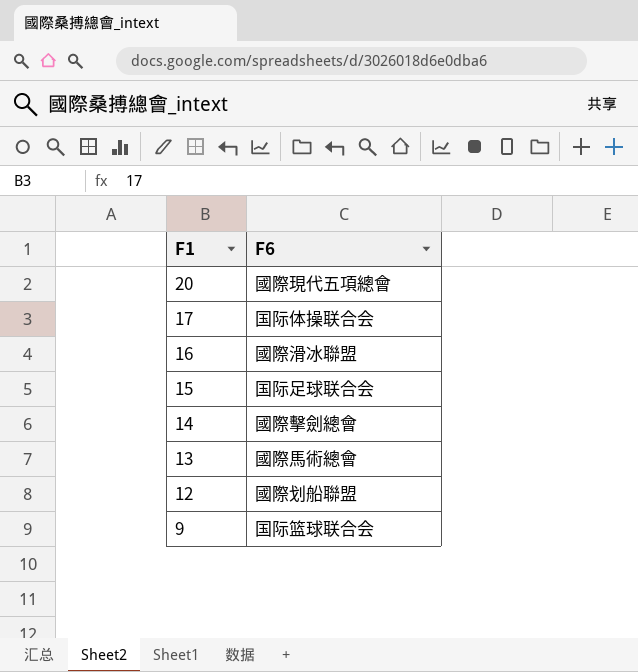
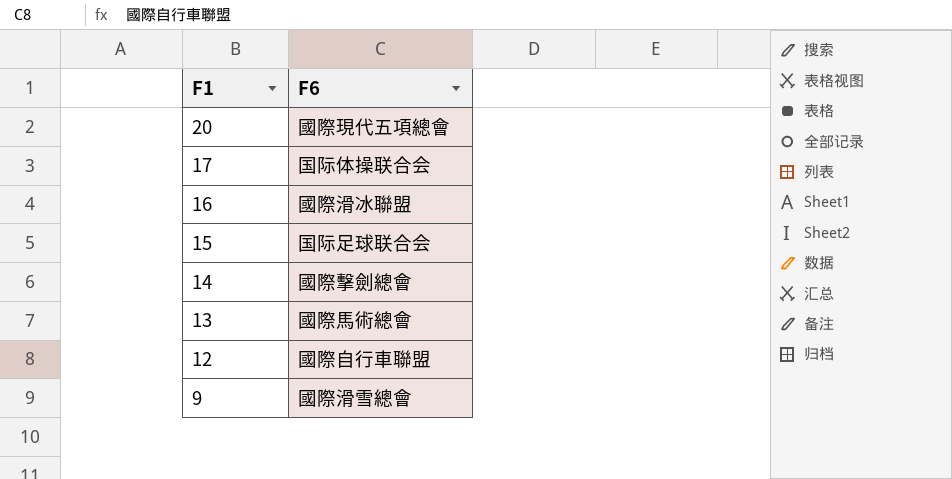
12 | F6: 國際划船聯盟 -> 國際自行車聯盟
9 | F6: 国际篮球联合会 -> 國際滑雪總會

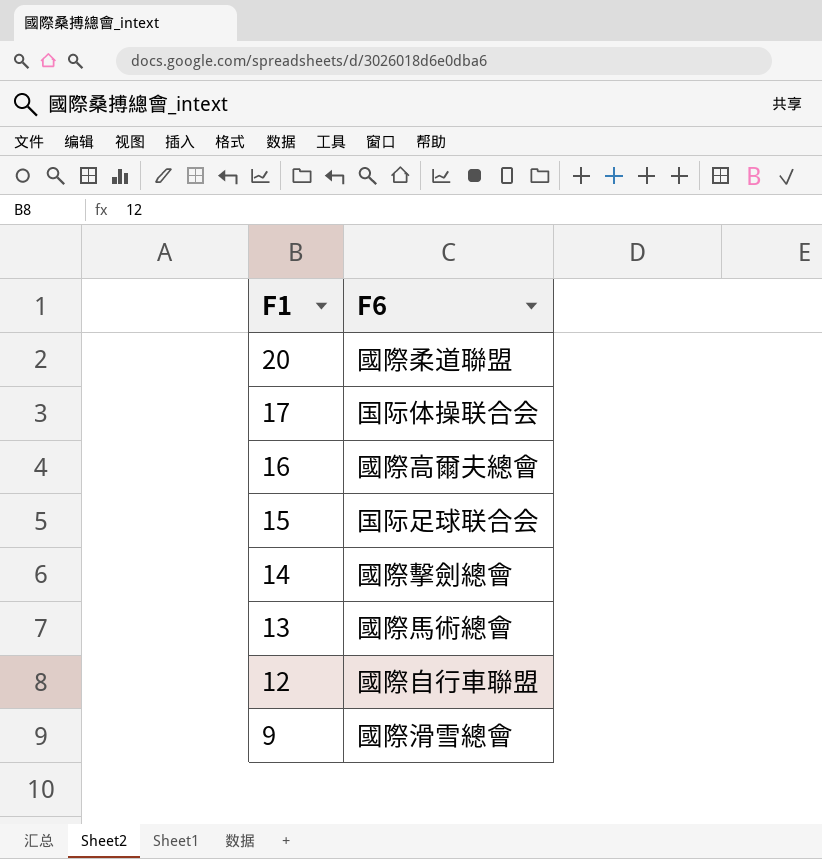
20 | F6: 國際現代五項總會 -> 國際柔道聯盟
16 | F6: 國際滑冰聯盟 -> 國際高爾夫總會

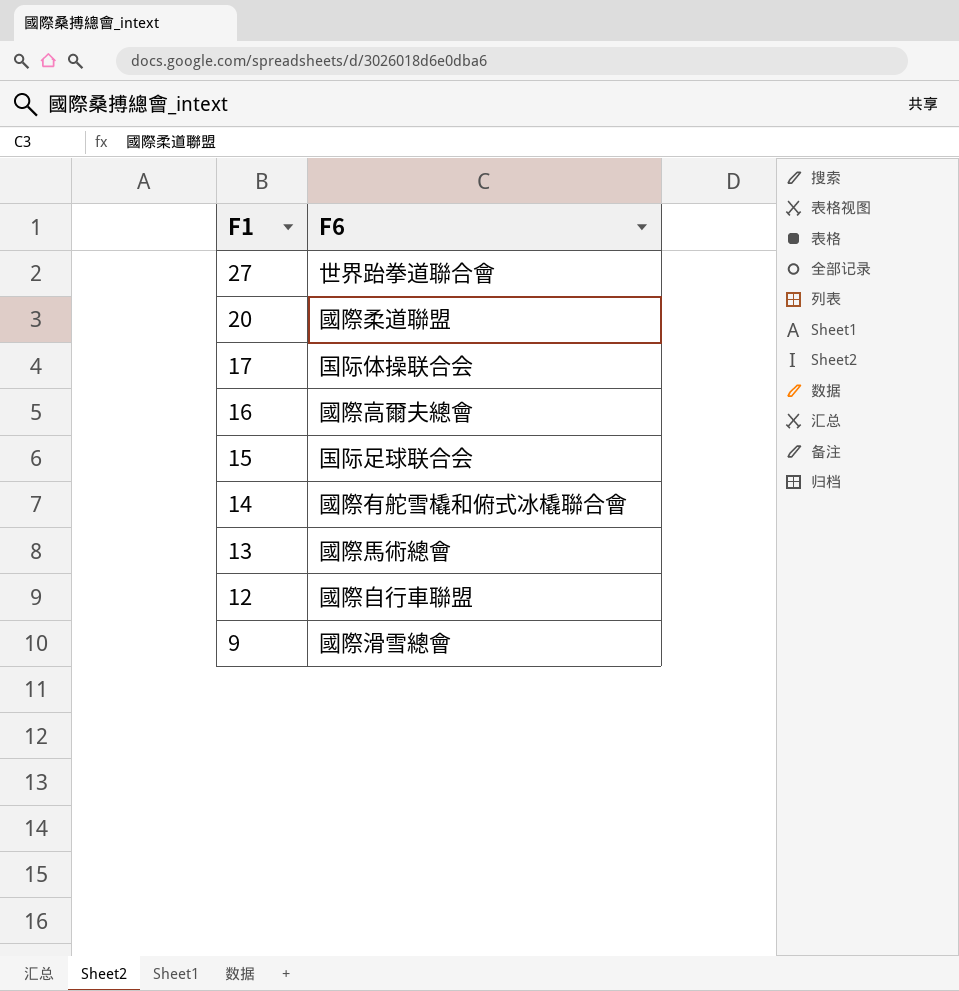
row 27: none -> 世界跆拳道聯合會
14 | F6: 國際擊劍總會 -> 國際有舵雪橇和俯式冰橇聯合會

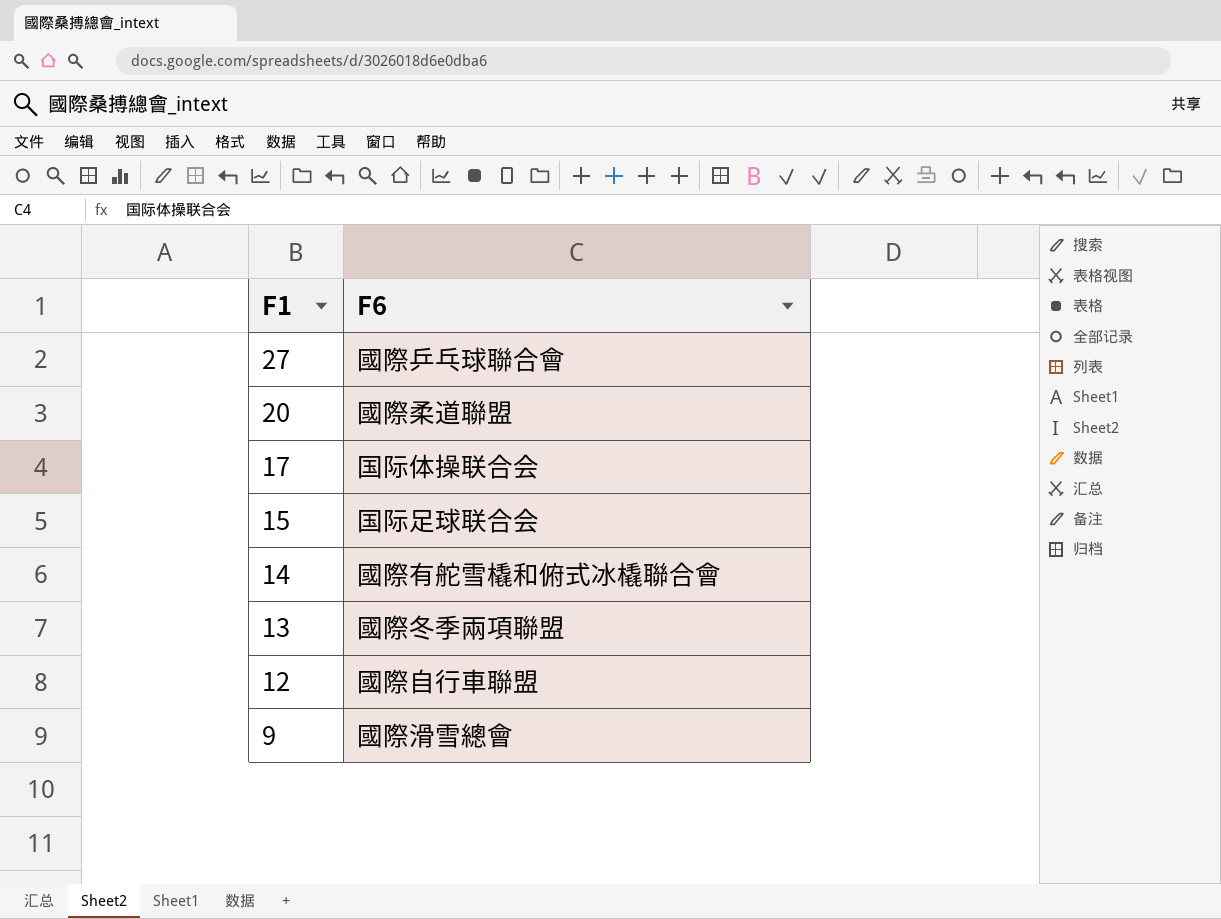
row 16: 國際高爾夫總會 -> none
27 | F6: 世界跆拳道聯合會 -> 國際乒乓球聯合會
13 | F6: 國際馬術總會 -> 國際冬季兩項聯盟

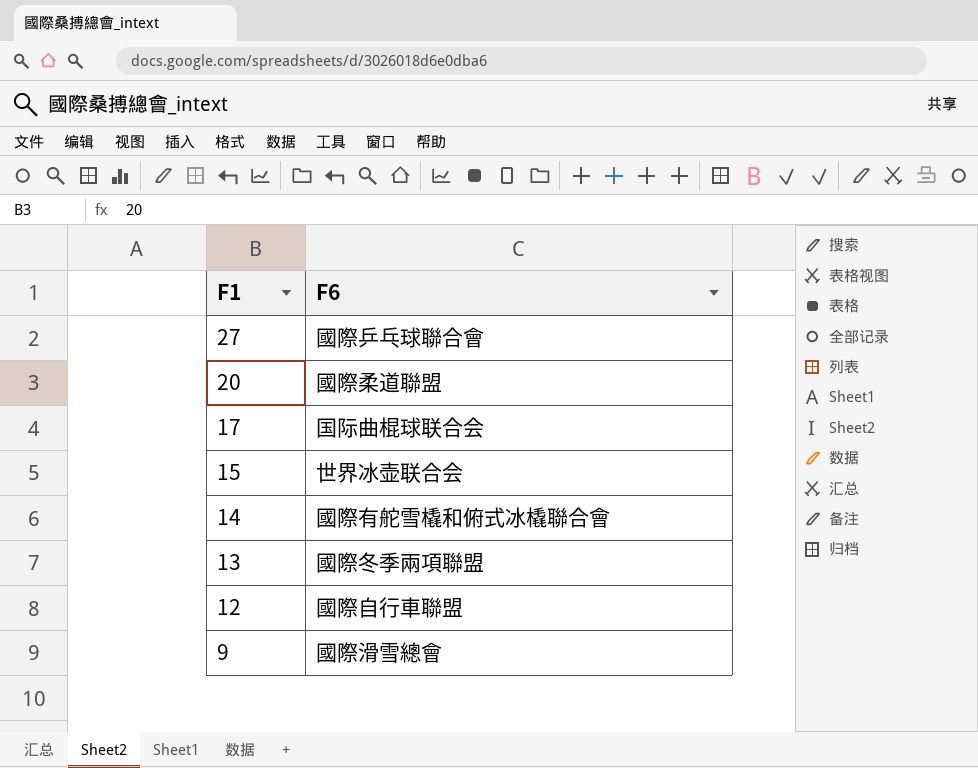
17 | F6: 国际体操联合会 -> 国际曲棍球联合会
15 | F6: 国际足球联合会 -> 世界冰壶联合会

